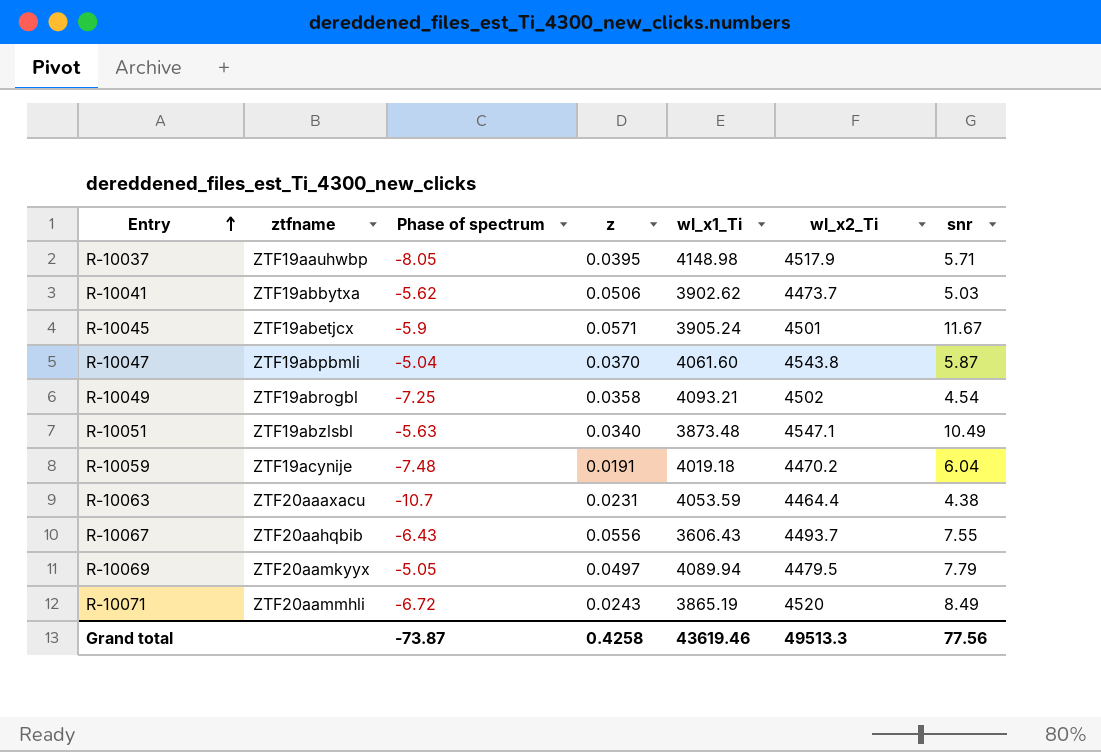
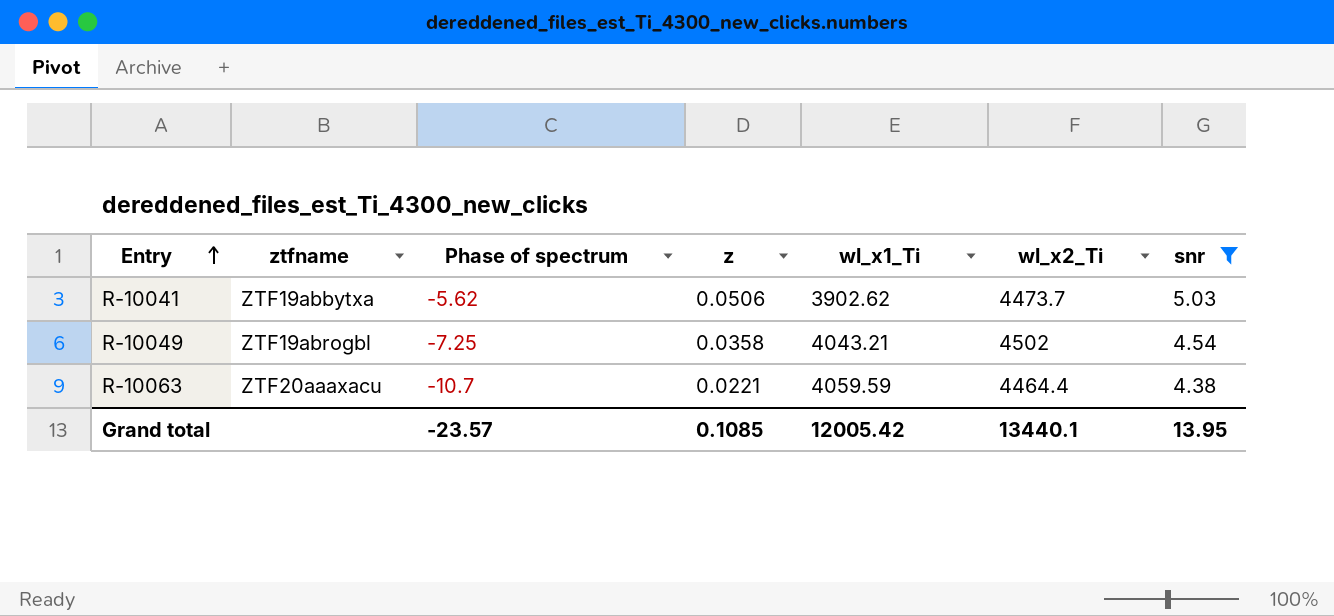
filter: none -> snr <= 5.03
R-10049 | wl_x1_Ti: 4093.21 -> 4043.21
R-10063 | z: 0.0231 -> 0.0221
R-10063 | wl_x1_Ti: 4053.59 -> 4059.59
Grand total | Phase of spectrum: -73.87 -> -23.57
Grand total | z: 0.4258 -> 0.1085
Grand total | wl_x1_Ti: 43619.46 -> 12005.42
Grand total | wl_x2_Ti: 49513.3 -> 13440.1
Grand total | snr: 77.56 -> 13.95

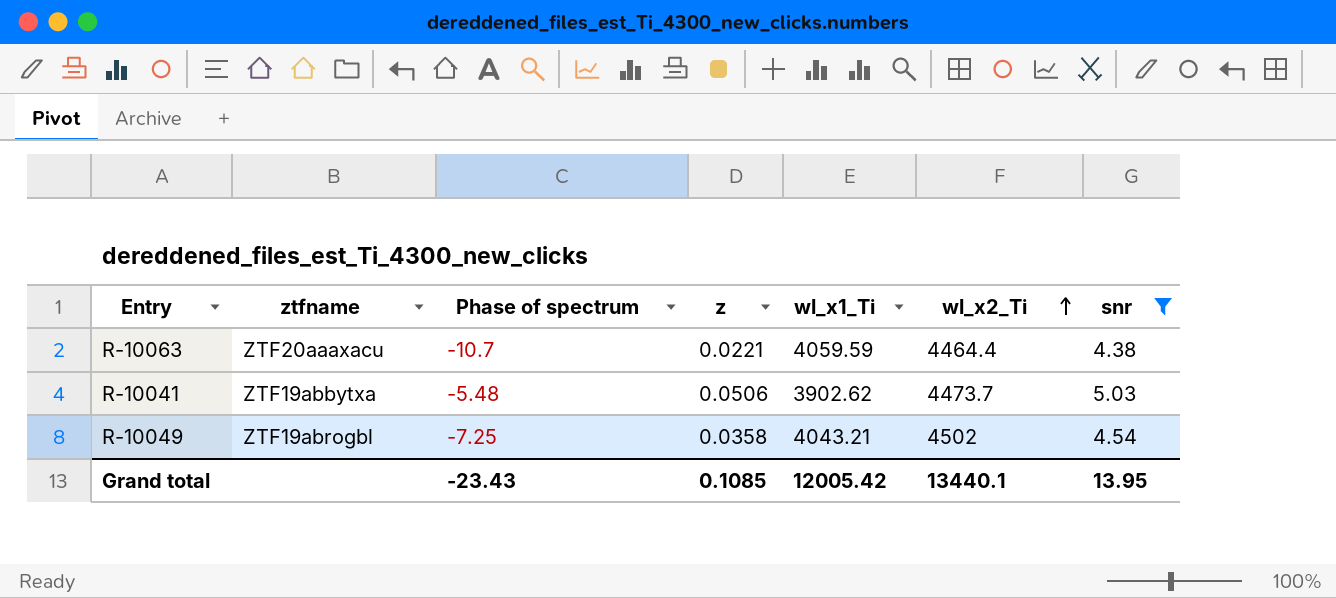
row order: Entry ascending -> wl_x2_Ti ascending
R-10041 | Phase of spectrum: -5.62 -> -5.48
Grand total | Phase of spectrum: -23.57 -> -23.43

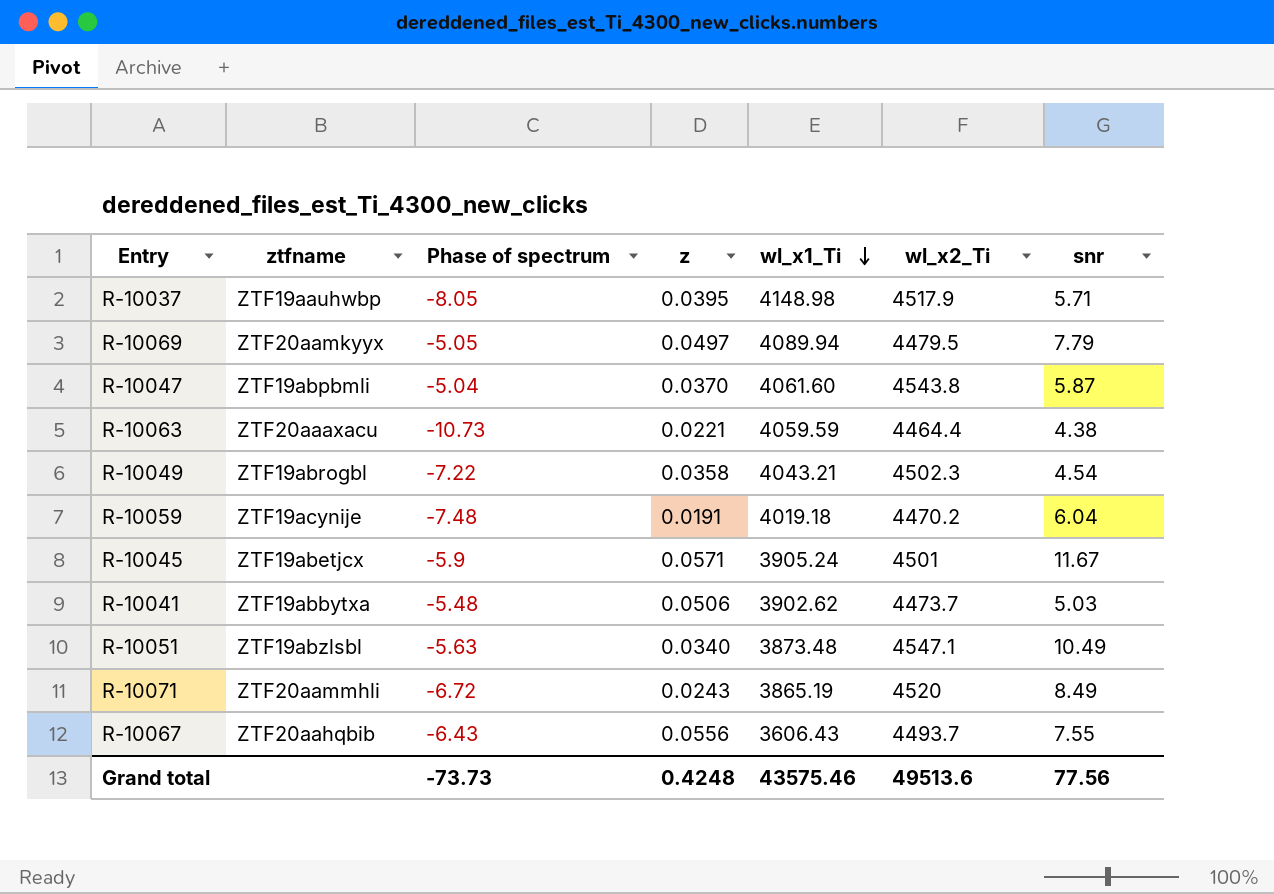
filter: snr <= 5.03 -> none
row order: wl_x2_Ti ascending -> wl_x1_Ti descending
R-10063 | Phase of spectrum: -10.7 -> -10.73
R-10049 | Phase of spectrum: -7.25 -> -7.22
R-10049 | wl_x2_Ti: 4502 -> 4502.3
Grand total | Phase of spectrum: -23.43 -> -73.73
Grand total | z: 0.1085 -> 0.4248
Grand total | wl_x1_Ti: 12005.42 -> 43575.46
Grand total | wl_x2_Ti: 13440.1 -> 49513.6
Grand total | snr: 13.95 -> 77.56

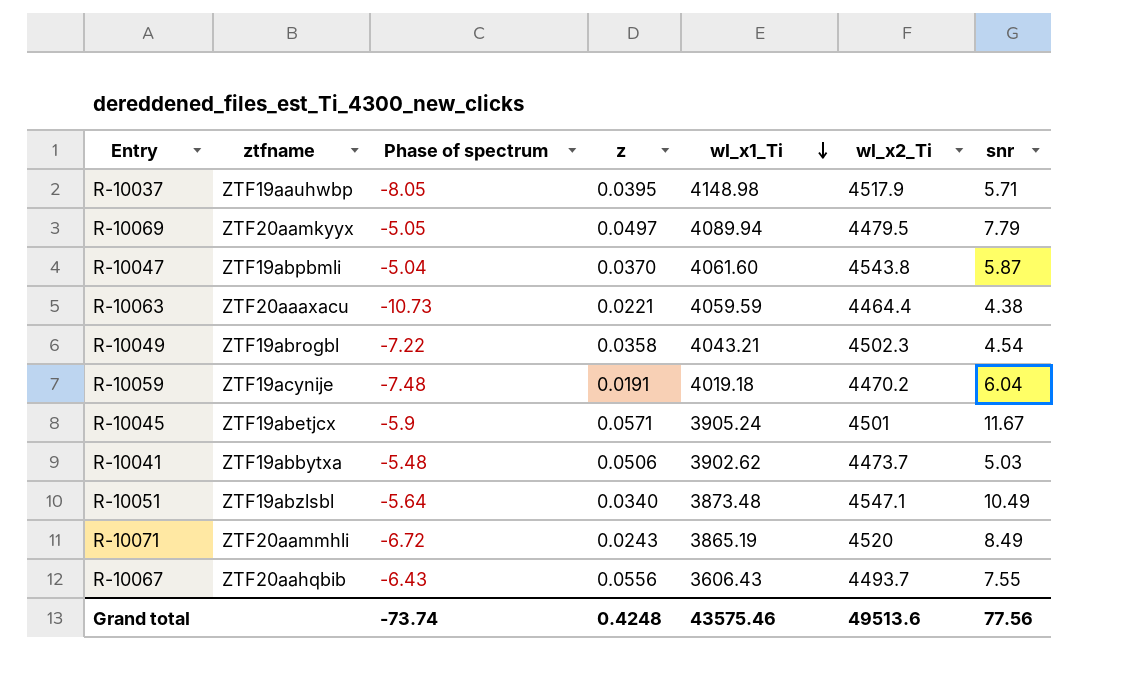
R-10051 | Phase of spectrum: -5.63 -> -5.64
Grand total | Phase of spectrum: -73.73 -> -73.74

